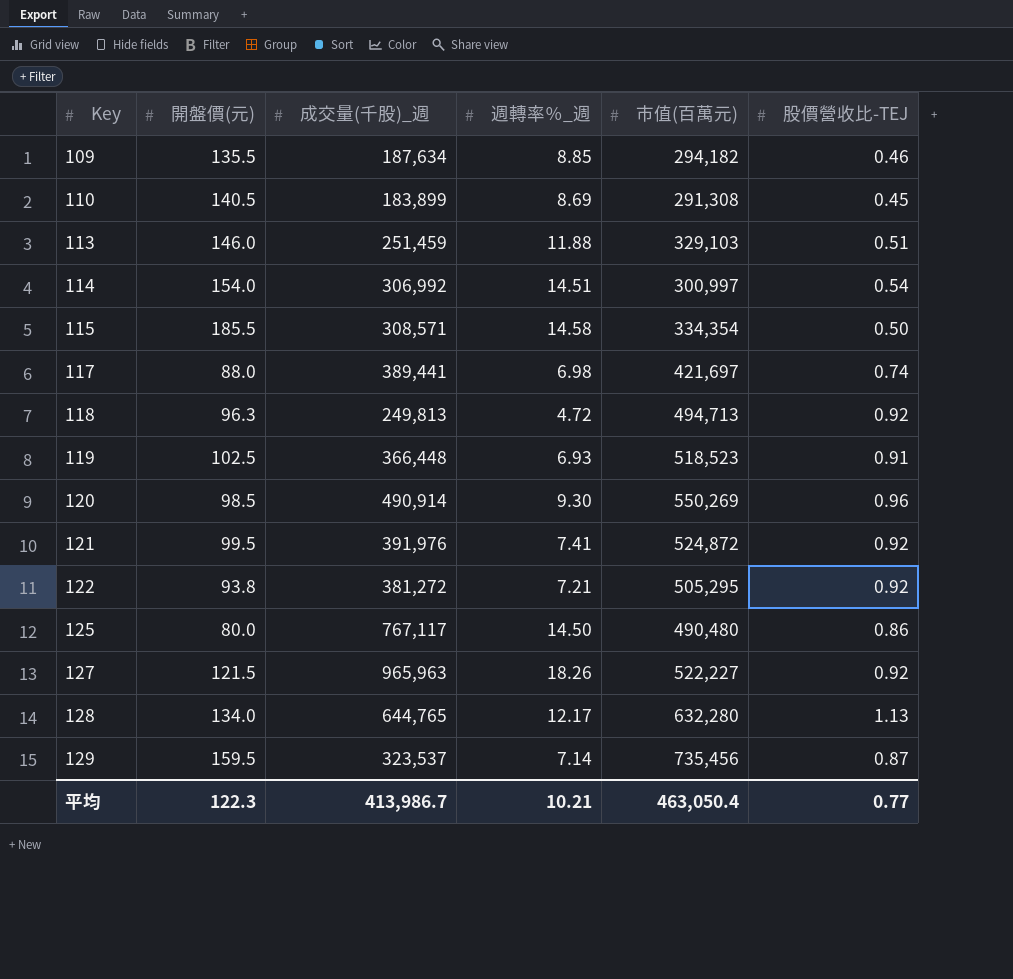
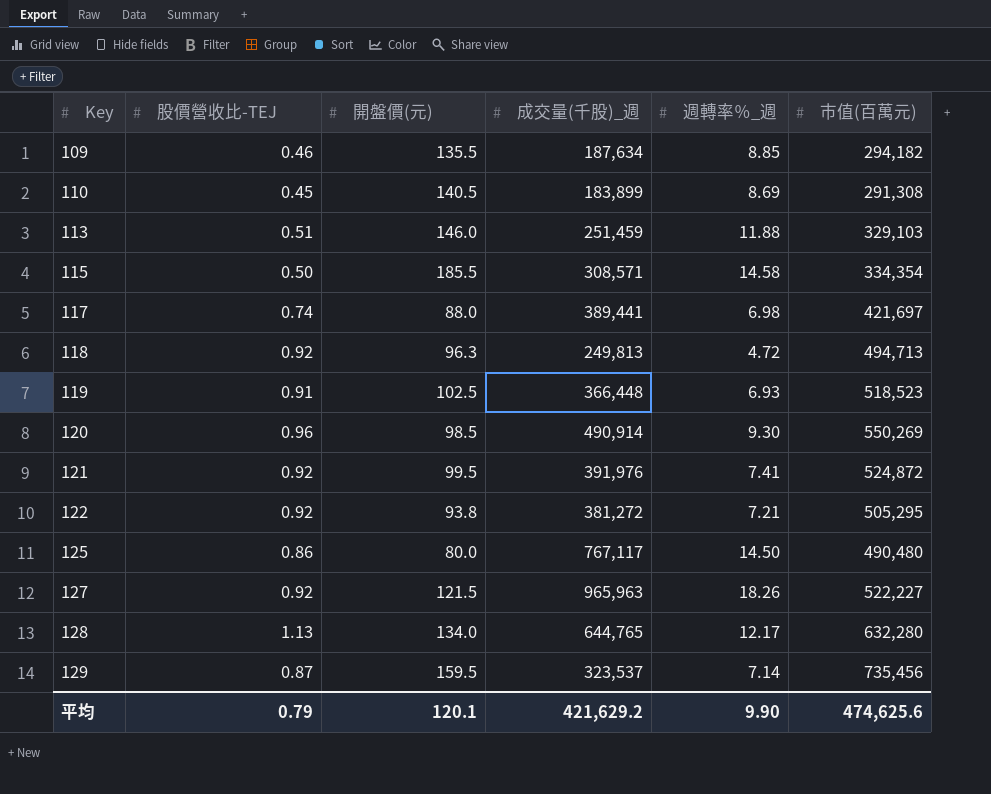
column 股價營收比-TEJ | position: 6 -> 2
row 114: 154.0 | 306,992 | 14.51 | 300,997 | 0.54 -> none
平均 | 股價營收比-TEJ: 0.77 -> 0.79
平均 | 開盤價(元): 122.3 -> 120.1
平均 | 成交量(千股)_週: 413,986.7 -> 421,629.2
平均 | 週轉率％_週: 10.21 -> 9.90
平均 | 市值(百萬元): 463,050.4 -> 474,625.6

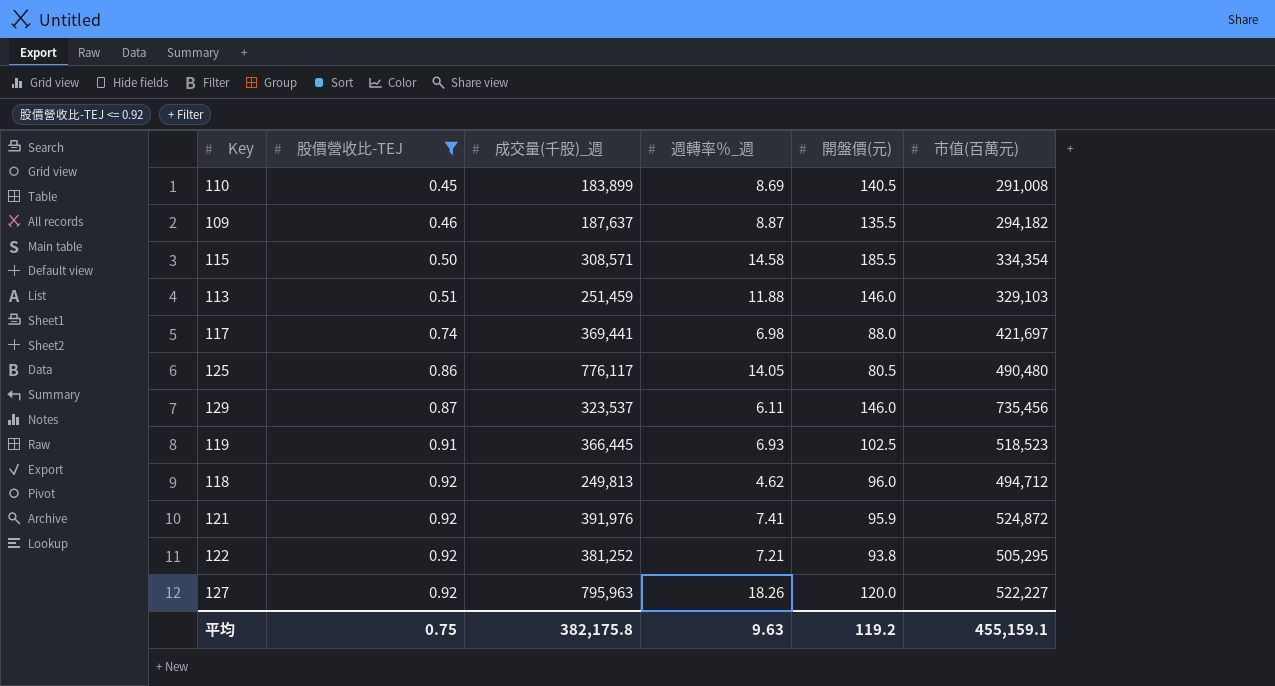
filter: none -> 股價營收比-TEJ <= 0.92
row order: Key ascending -> 股價營收比-TEJ ascending
column 開盤價(元) | position: 3 -> 5
110 | 市值(百萬元): 291,308 -> 291,008
109 | 成交量(千股)_週: 187,634 -> 187,637
109 | 週轉率％_週: 8.85 -> 8.87
117 | 成交量(千股)_週: 389,441 -> 369,441
125 | 成交量(千股)_週: 767,117 -> 776,117
125 | 週轉率％_週: 14.50 -> 14.05
125 | 開盤價(元): 80.0 -> 80.5
129 | 週轉率％_週: 7.14 -> 6.11
129 | 開盤價(元): 159.5 -> 146.0
119 | 成交量(千股)_週: 366,448 -> 366,445
118 | 週轉率％_週: 4.72 -> 4.62
118 | 開盤價(元): 96.3 -> 96.0
118 | 市值(百萬元): 494,713 -> 494,712
121 | 開盤價(元): 99.5 -> 95.9
122 | 成交量(千股)_週: 381,272 -> 381,252
127 | 成交量(千股)_週: 965,963 -> 795,963
127 | 開盤價(元): 121.5 -> 120.0
平均 | 股價營收比-TEJ: 0.79 -> 0.75
平均 | 成交量(千股)_週: 421,629.2 -> 382,175.8
平均 | 週轉率％_週: 9.90 -> 9.63
平均 | 開盤價(元): 120.1 -> 119.2
平均 | 市值(百萬元): 474,625.6 -> 455,159.1

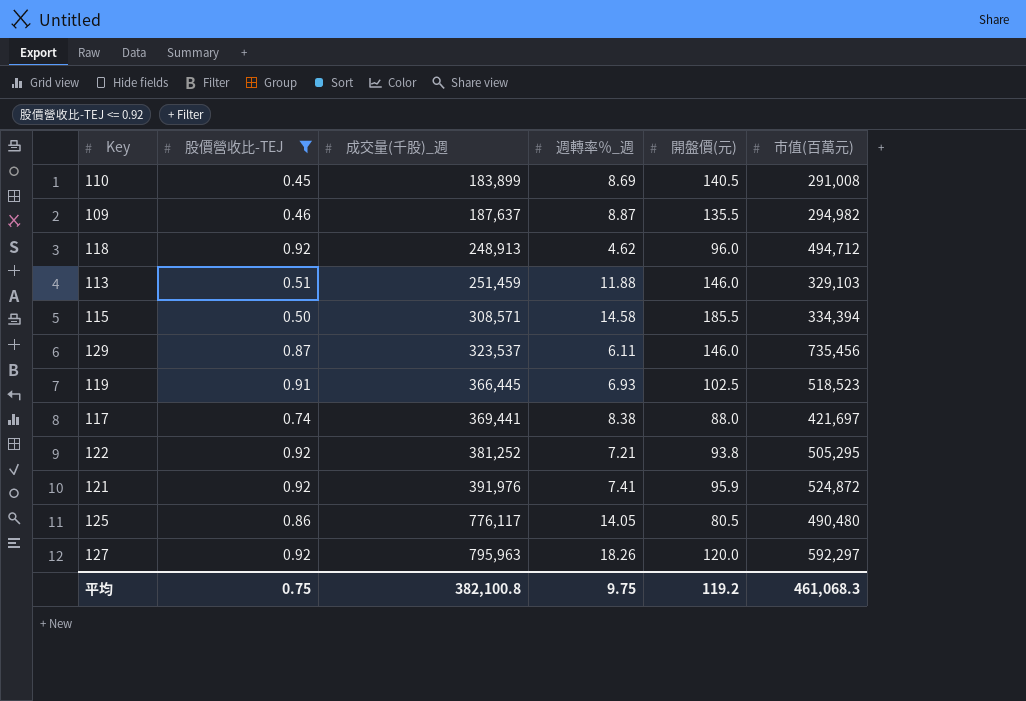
row order: 股價營收比-TEJ ascending -> 成交量(千股)_週 ascending
109 | 市值(百萬元): 294,182 -> 294,982
118 | 成交量(千股)_週: 249,813 -> 248,913
115 | 市值(百萬元): 334,354 -> 334,394
117 | 週轉率％_週: 6.98 -> 8.38
127 | 市值(百萬元): 522,227 -> 592,297
平均 | 成交量(千股)_週: 382,175.8 -> 382,100.8
平均 | 週轉率％_週: 9.63 -> 9.75
平均 | 市值(百萬元): 455,159.1 -> 461,068.3

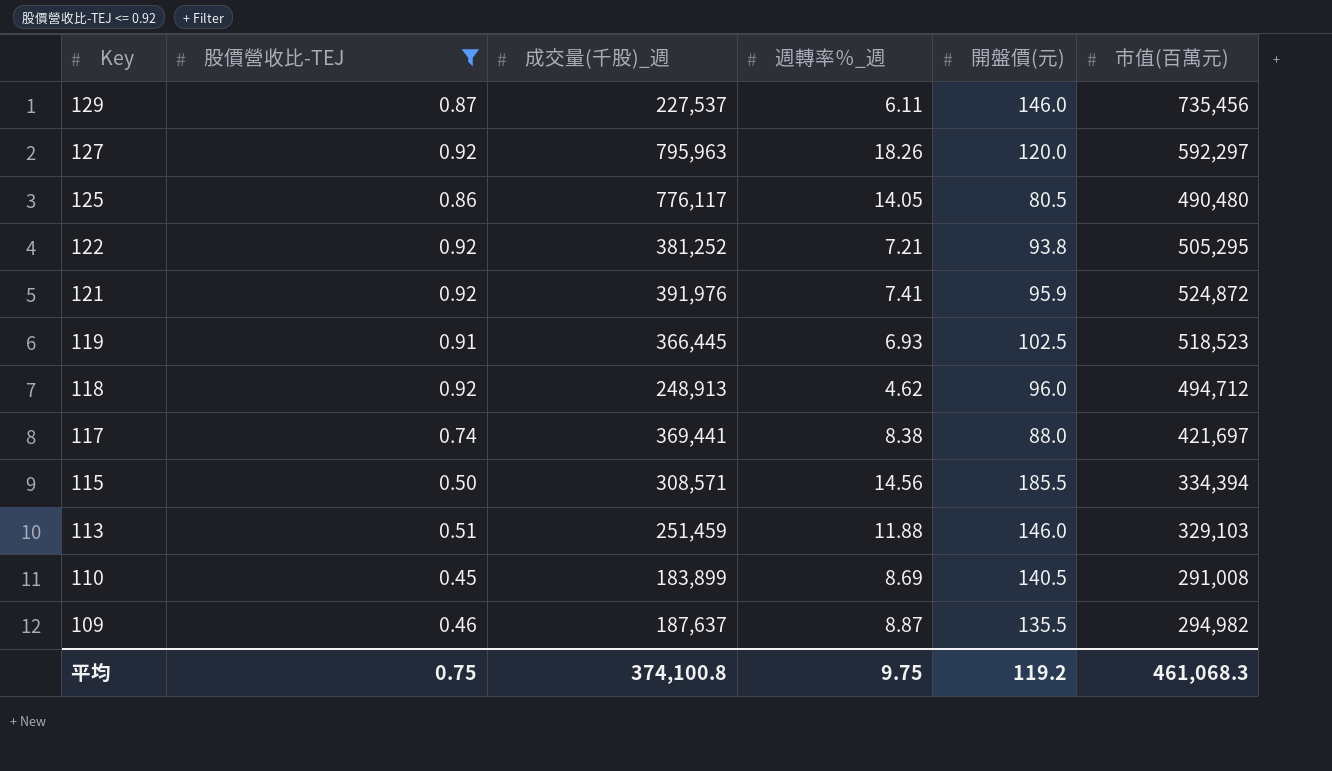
row order: 成交量(千股)_週 ascending -> Key descending
129 | 成交量(千股)_週: 323,537 -> 227,537
115 | 週轉率％_週: 14.58 -> 14.56
平均 | 成交量(千股)_週: 382,100.8 -> 374,100.8

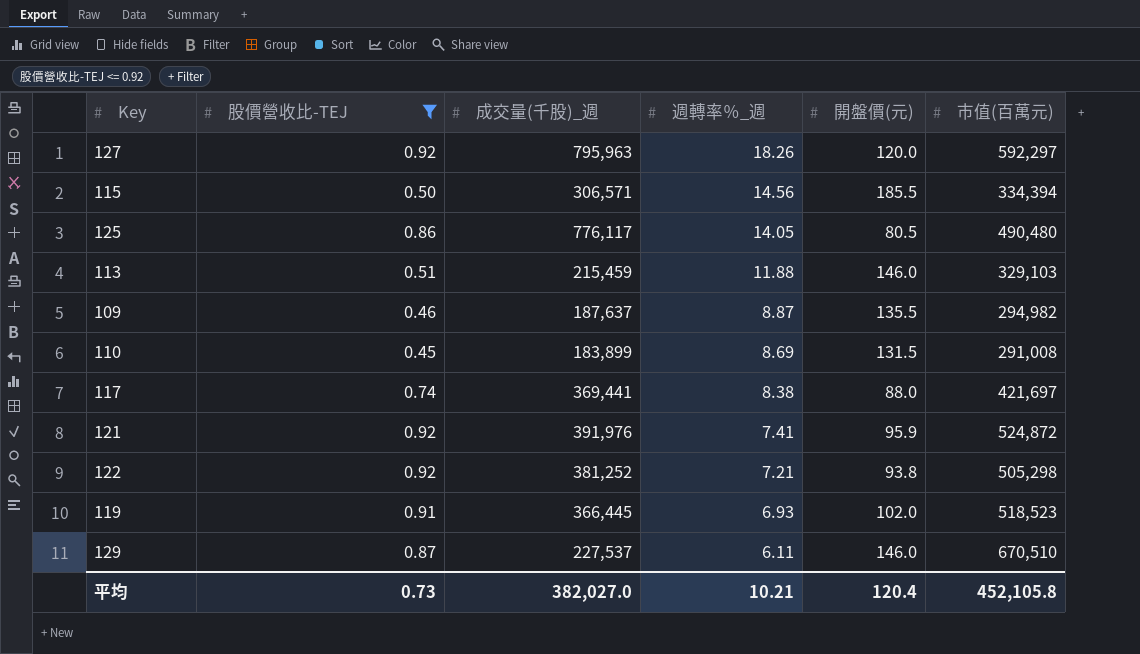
row order: Key descending -> 週轉率％_週 descending
row 118: 0.92 | 248,913 | 4.62 | 96.0 | 494,712 -> none
115 | 成交量(千股)_週: 308,571 -> 306,571
113 | 成交量(千股)_週: 251,459 -> 215,459
110 | 開盤價(元): 140.5 -> 131.5
122 | 市值(百萬元): 505,295 -> 505,298
119 | 開盤價(元): 102.5 -> 102.0
129 | 市值(百萬元): 735,456 -> 670,510
平均 | 股價營收比-TEJ: 0.75 -> 0.73
平均 | 成交量(千股)_週: 374,100.8 -> 382,027.0
平均 | 週轉率％_週: 9.75 -> 10.21
平均 | 開盤價(元): 119.2 -> 120.4
平均 | 市值(百萬元): 461,068.3 -> 452,105.8

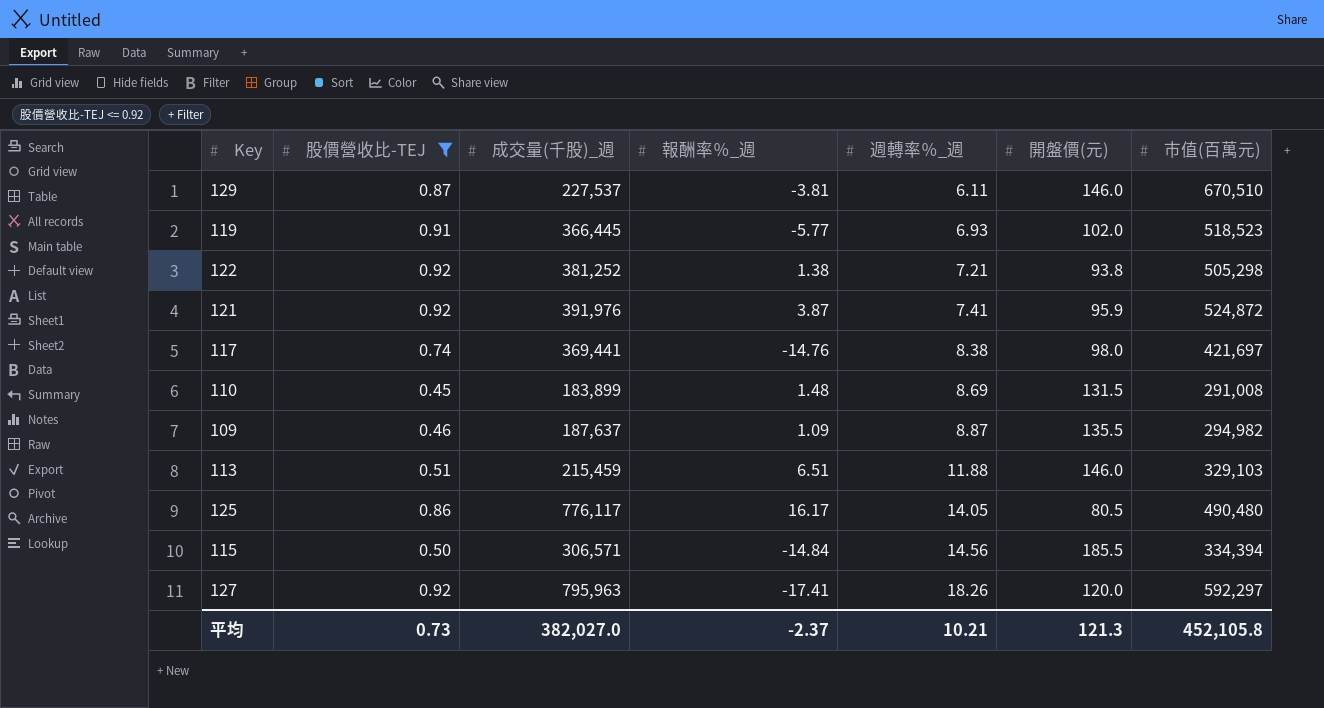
row order: 週轉率％_週 descending -> 週轉率％_週 ascending
column 報酬率％_週 | position: none -> 4
117 | 開盤價(元): 88.0 -> 98.0
平均 | 開盤價(元): 120.4 -> 121.3

